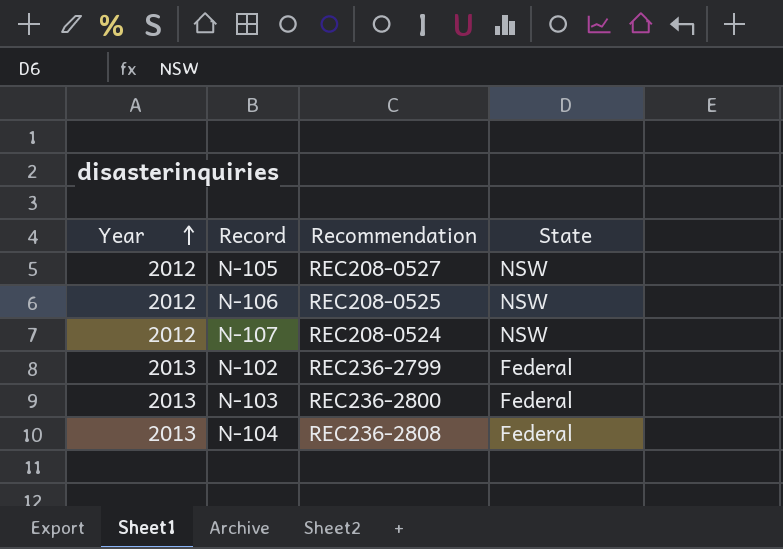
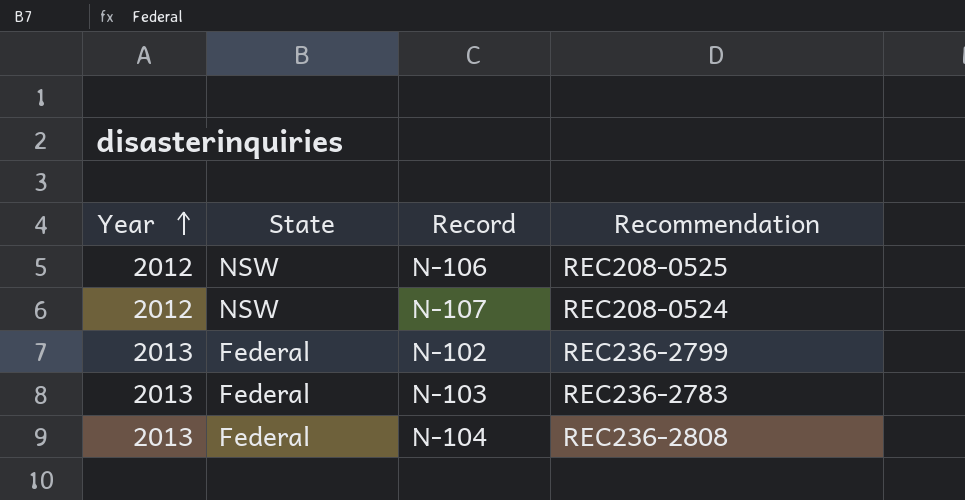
column State | position: 4 -> 2
row N-105: 2012 | REC208-0527 | NSW -> none
N-103 | Recommendation: REC236-2800 -> REC236-2783

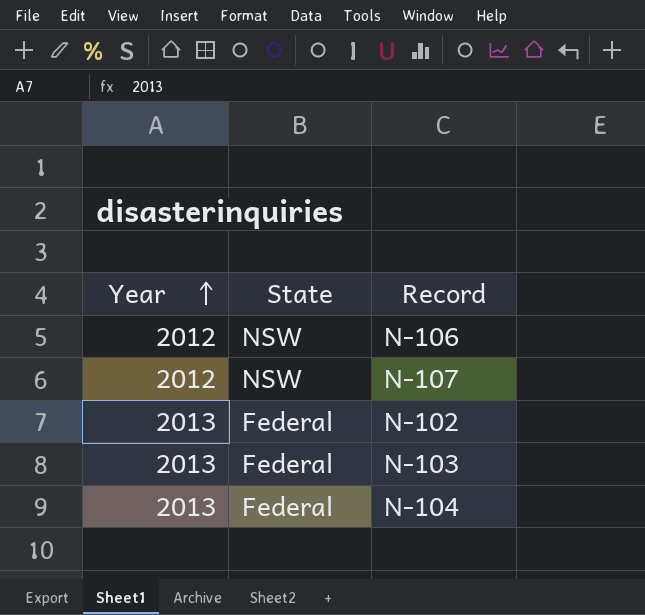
column Recommendation | position: 4 -> none

